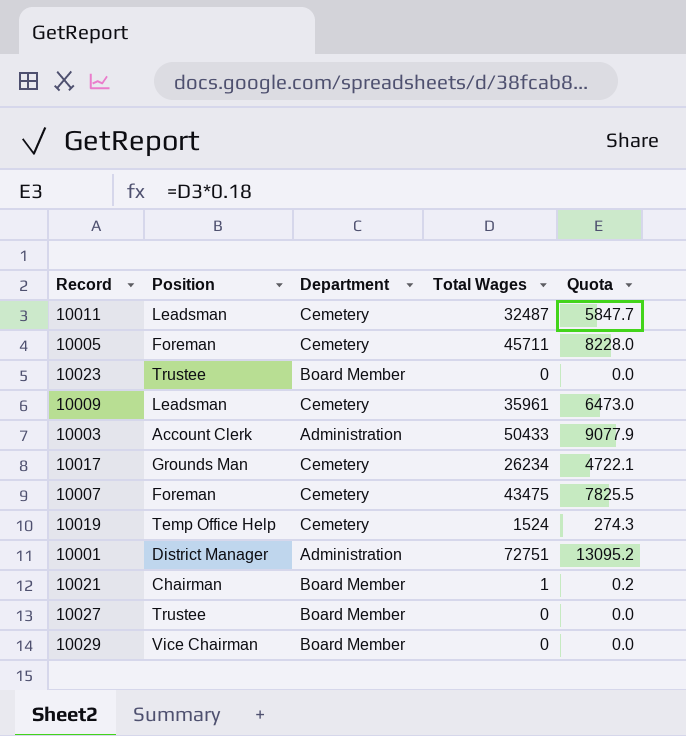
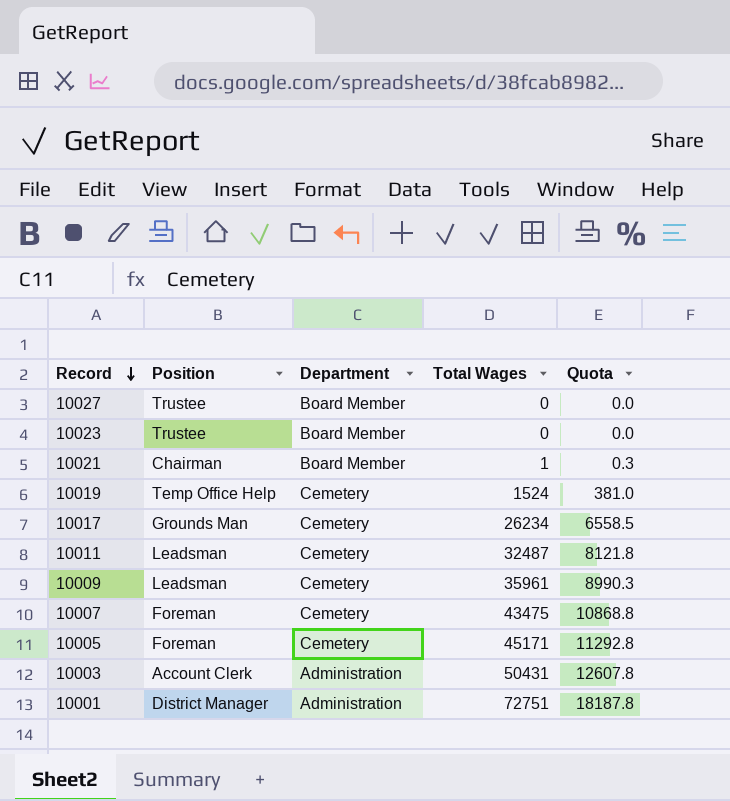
row order: none -> Record descending
column Quota | formula: [Total Wages] * 0.18 -> [Total Wages] * 0.25
row 10029: Vice Chairman | Board Member | 0 | 0.0 -> none
10005 | Total Wages: 45711 -> 45171
10003 | Total Wages: 50433 -> 50431

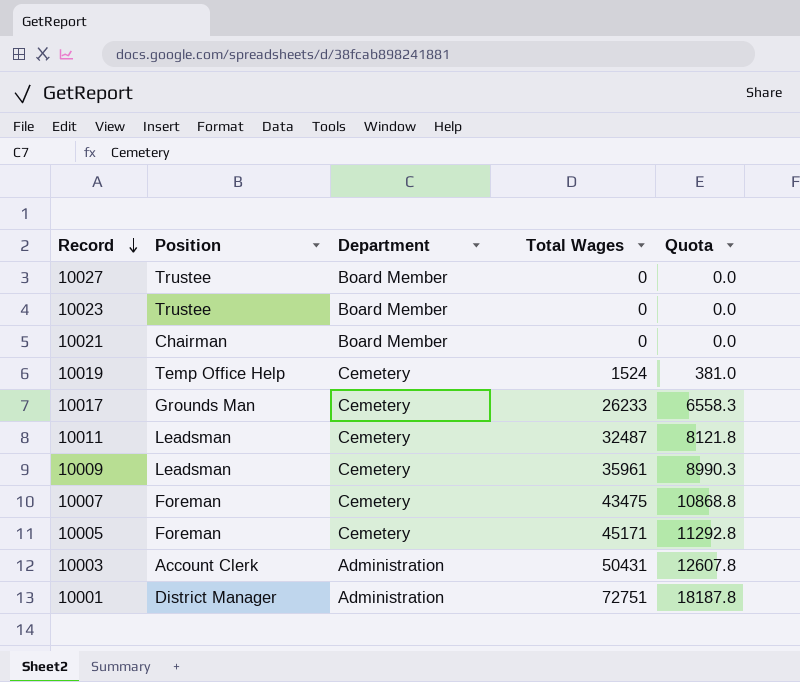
10021 | Total Wages: 1 -> 0
10021 | Quota: 0.3 -> 0.0
10017 | Total Wages: 26234 -> 26233
10017 | Quota: 6558.5 -> 6558.3

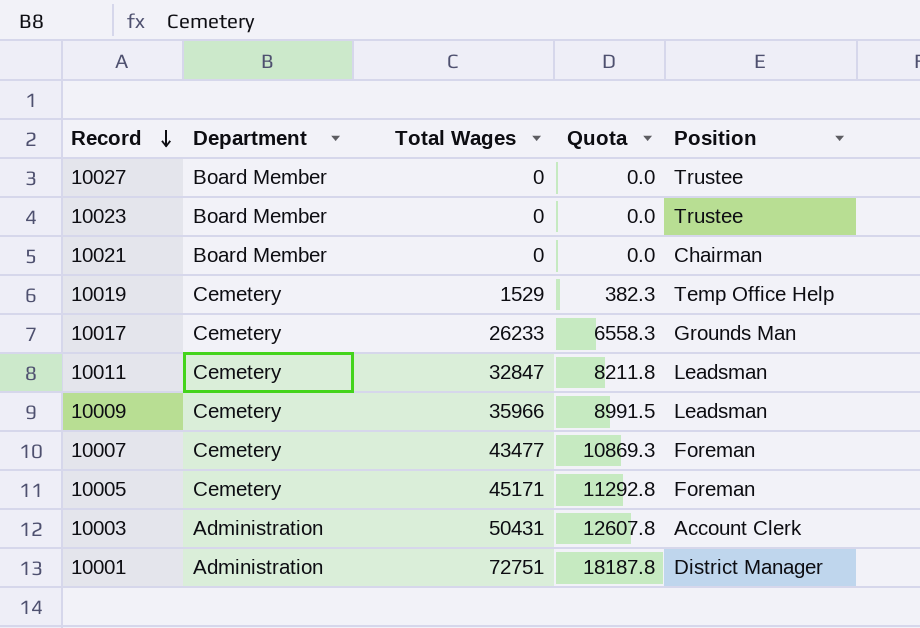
column Position | position: 2 -> 5
10019 | Total Wages: 1524 -> 1529
10019 | Quota: 381.0 -> 382.3
10011 | Total Wages: 32487 -> 32847
10011 | Quota: 8121.8 -> 8211.8
10009 | Total Wages: 35961 -> 35966
10009 | Quota: 8990.3 -> 8991.5
10007 | Total Wages: 43475 -> 43477
10007 | Quota: 10868.8 -> 10869.3

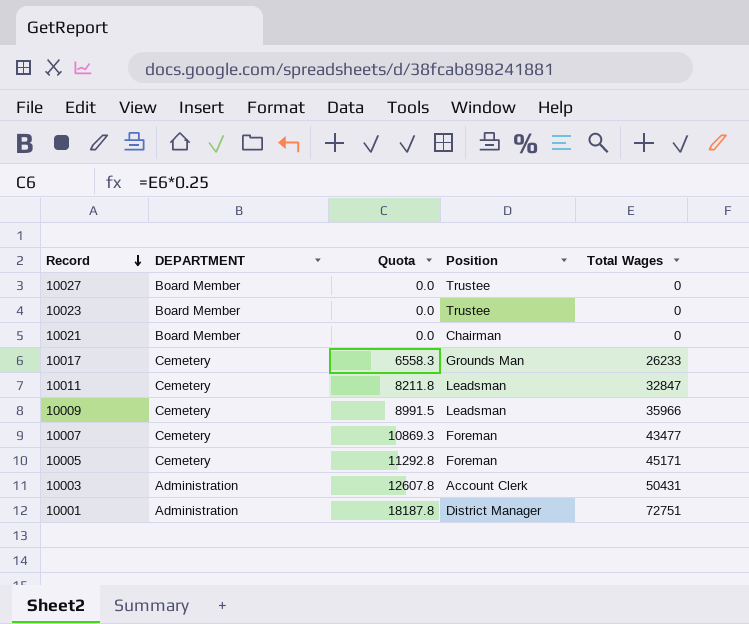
column name: Department -> DEPARTMENT
column Total Wages | position: 3 -> 5
row 10019: Cemetery | 1529 | 382.3 | Temp Office Help -> none

